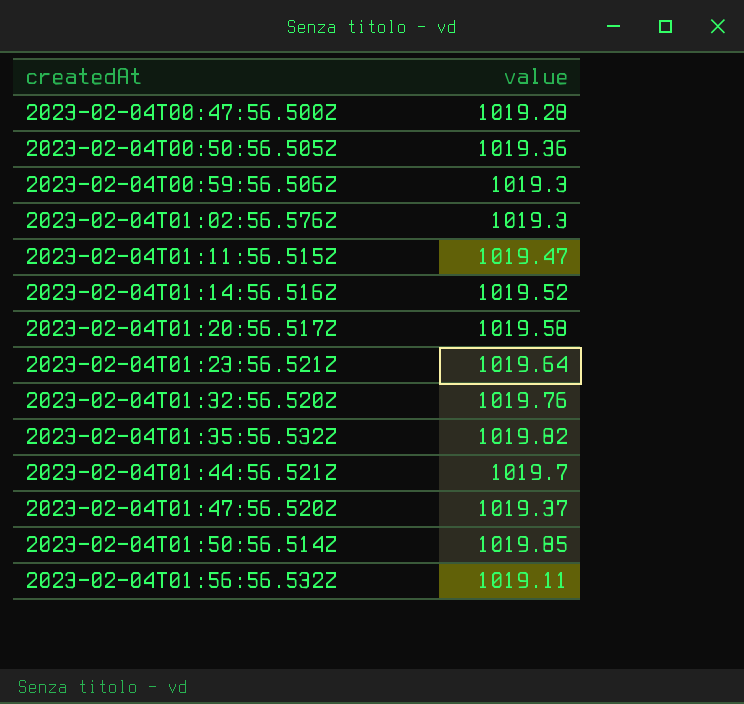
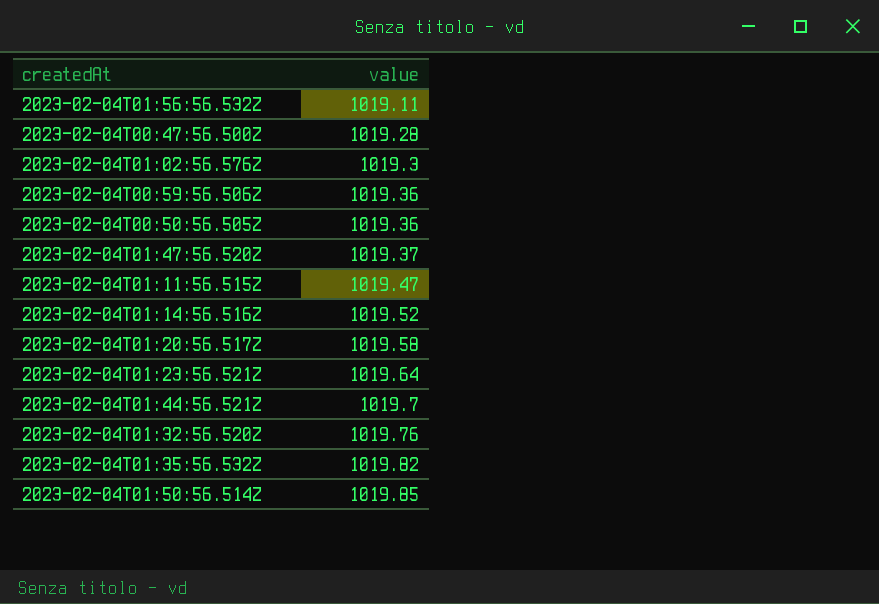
row order: createdAt ascending -> value ascending
2023-02-04T00:59:56.506Z | value: 1019.3 -> 1019.36

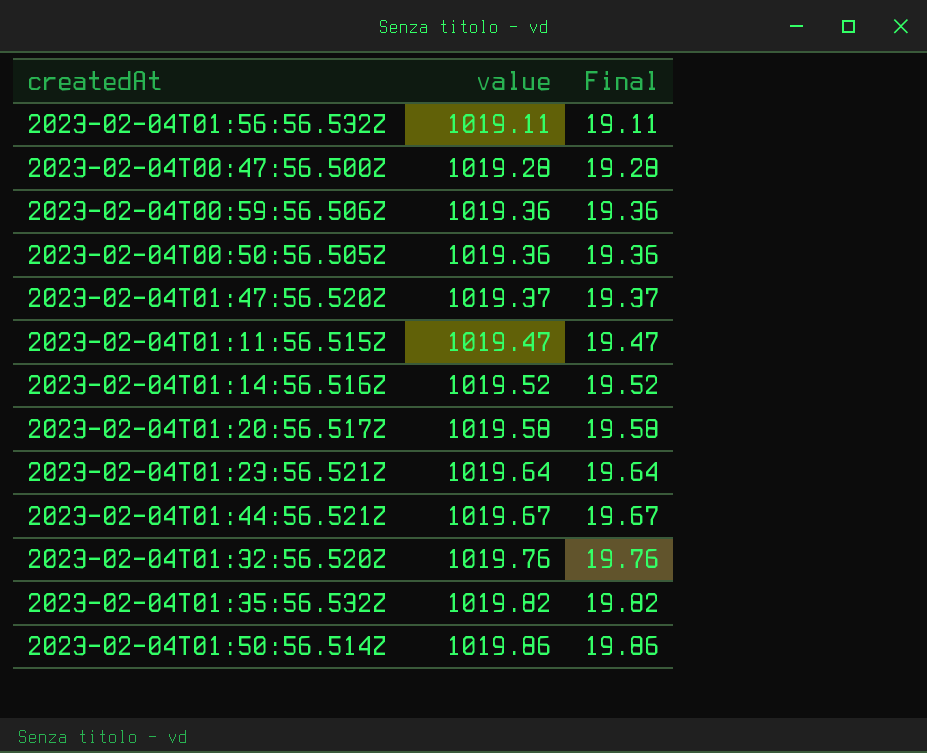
column Final | formula: none -> [value] - 1000
row 2023-02-04T01:02:56.576Z: 1019.3 -> none
2023-02-04T01:44:56.521Z | value: 1019.7 -> 1019.67
2023-02-04T01:50:56.514Z | value: 1019.85 -> 1019.86

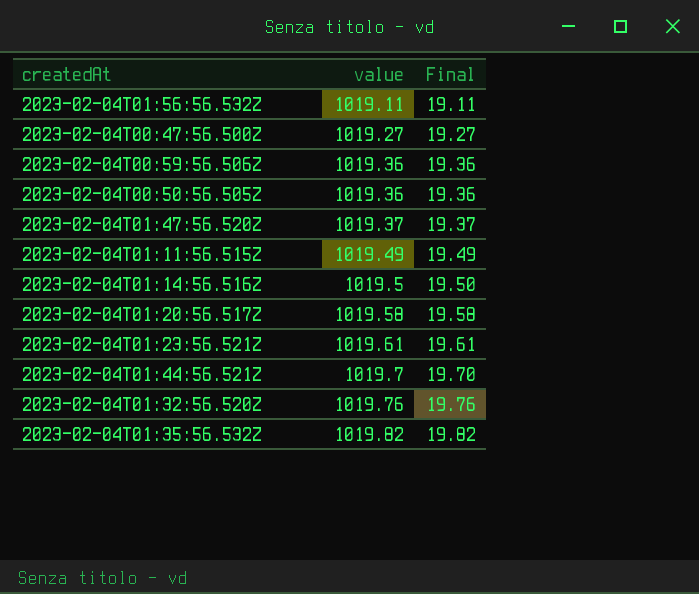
row 2023-02-04T01:50:56.514Z: 1019.86 | 19.86 -> none
2023-02-04T00:47:56.500Z | value: 1019.28 -> 1019.27
2023-02-04T00:47:56.500Z | Final: 19.28 -> 19.27
2023-02-04T01:11:56.515Z | value: 1019.47 -> 1019.49
2023-02-04T01:11:56.515Z | Final: 19.47 -> 19.49
2023-02-04T01:14:56.516Z | value: 1019.52 -> 1019.5
2023-02-04T01:14:56.516Z | Final: 19.52 -> 19.50
2023-02-04T01:23:56.521Z | value: 1019.64 -> 1019.61
2023-02-04T01:23:56.521Z | Final: 19.64 -> 19.61
2023-02-04T01:44:56.521Z | value: 1019.67 -> 1019.7
2023-02-04T01:44:56.521Z | Final: 19.67 -> 19.70

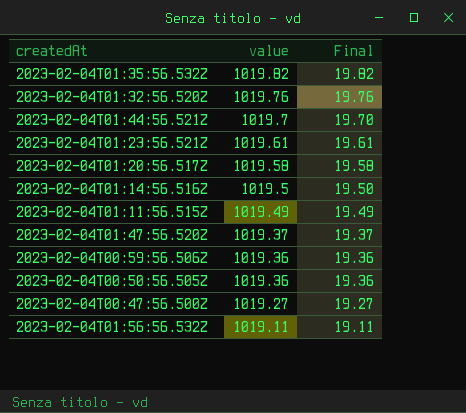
row order: value ascending -> value descending

